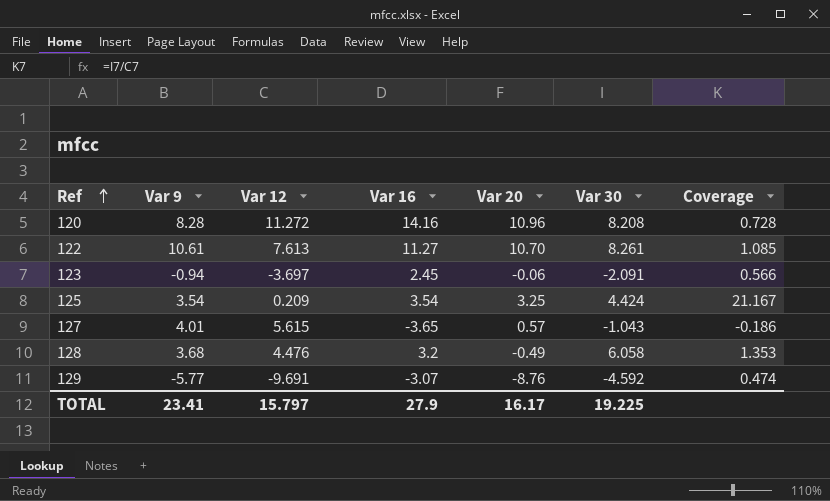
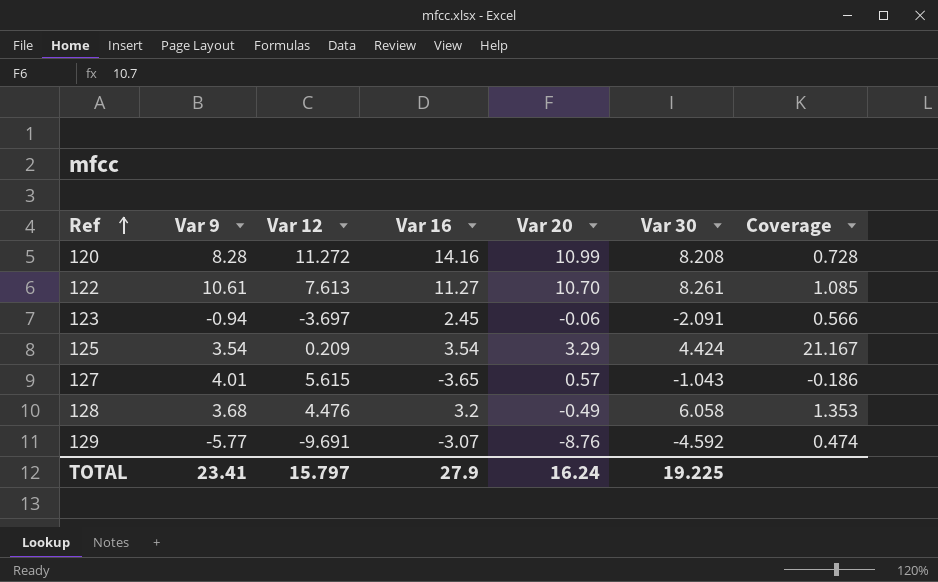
120 | Var 20: 10.96 -> 10.99
125 | Var 20: 3.25 -> 3.29
TOTAL | Var 20: 16.17 -> 16.24

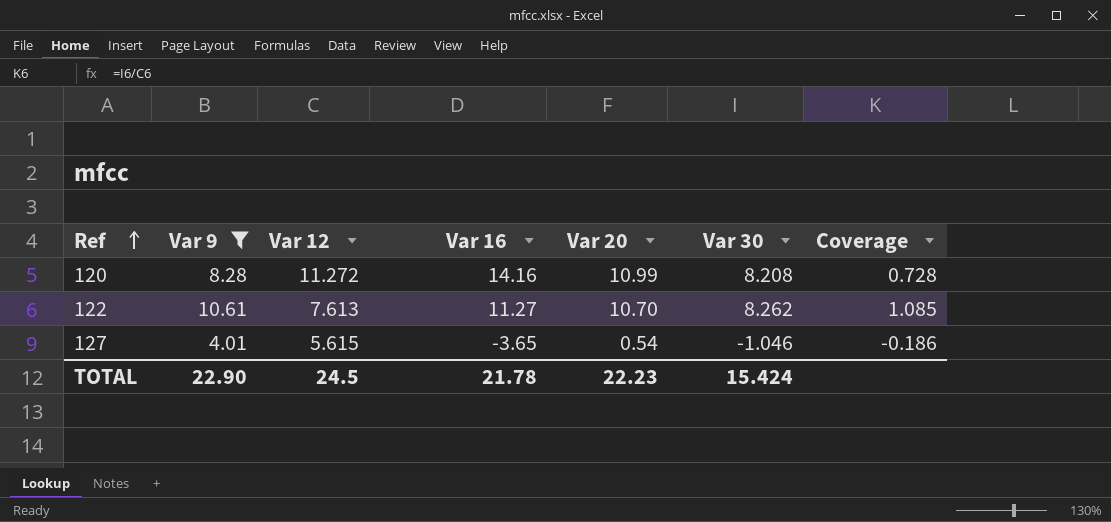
filter: none -> Var 9 >= 4.01
122 | Var 30: 8.261 -> 8.262
127 | Var 20: 0.57 -> 0.54
127 | Var 30: -1.043 -> -1.046
TOTAL | Var 9: 23.41 -> 22.90
TOTAL | Var 12: 15.797 -> 24.5
TOTAL | Var 16: 27.9 -> 21.78
TOTAL | Var 20: 16.24 -> 22.23
TOTAL | Var 30: 19.225 -> 15.424

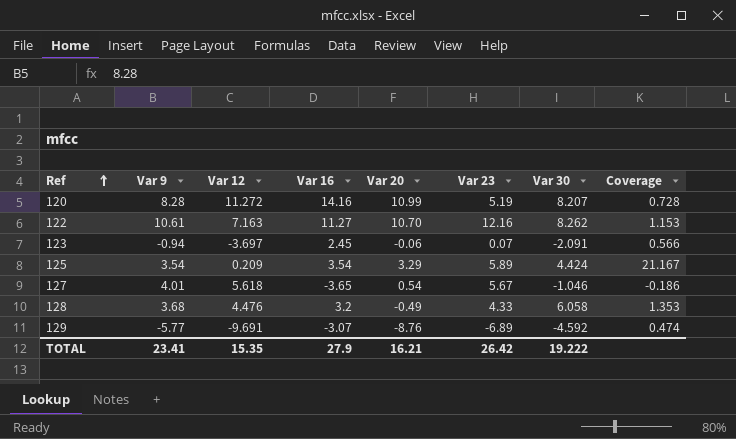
filter: Var 9 >= 4.01 -> none
column Var 23 | position: none -> 6
120 | Var 30: 8.208 -> 8.207
122 | Var 12: 7.613 -> 7.163
122 | Coverage: 1.085 -> 1.153
127 | Var 12: 5.615 -> 5.618
TOTAL | Var 9: 22.90 -> 23.41
TOTAL | Var 12: 24.5 -> 15.35
TOTAL | Var 16: 21.78 -> 27.9
TOTAL | Var 20: 22.23 -> 16.21
TOTAL | Var 30: 15.424 -> 19.222

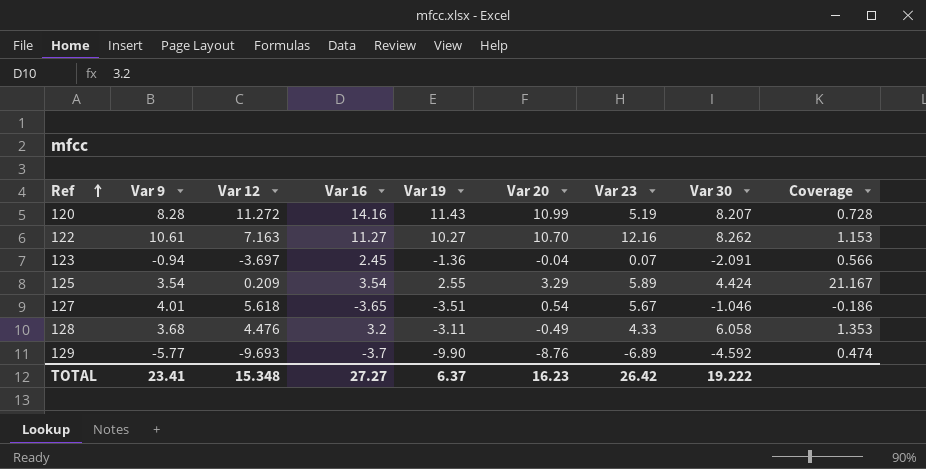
column Var 19 | position: none -> 5
123 | Var 20: -0.06 -> -0.04
129 | Var 12: -9.691 -> -9.693
129 | Var 16: -3.07 -> -3.7
TOTAL | Var 12: 15.35 -> 15.348
TOTAL | Var 16: 27.9 -> 27.27
TOTAL | Var 20: 16.21 -> 16.23

